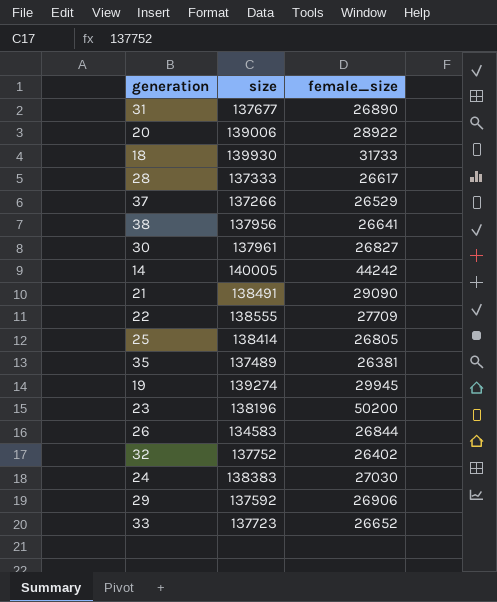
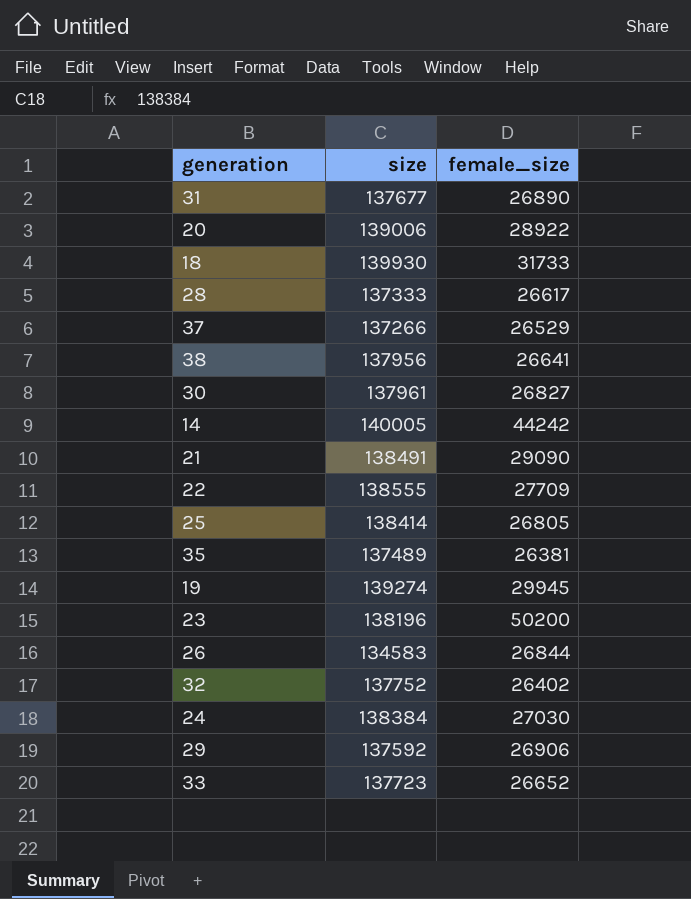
24 | size: 138383 -> 138384

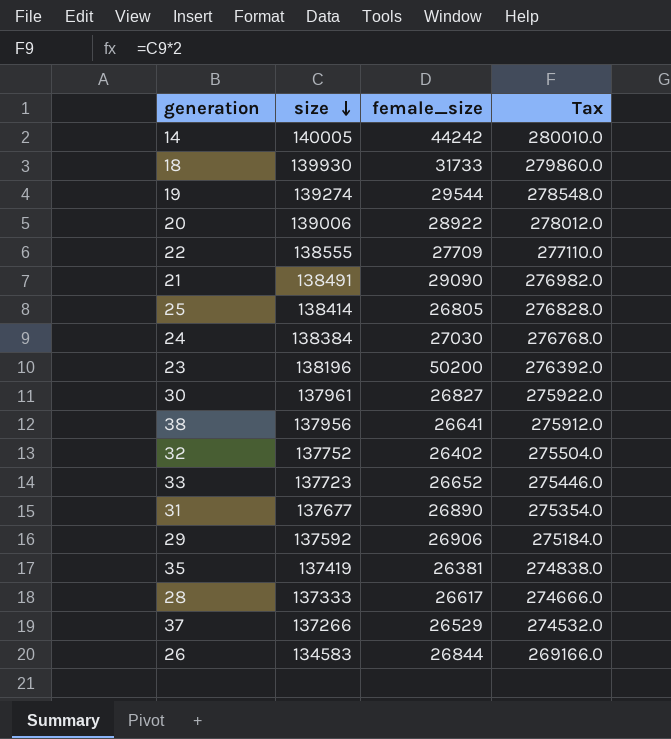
row order: none -> size descending
column Tax | formula: none -> [size] * 2
19 | female_size: 29945 -> 29544
35 | size: 137489 -> 137419

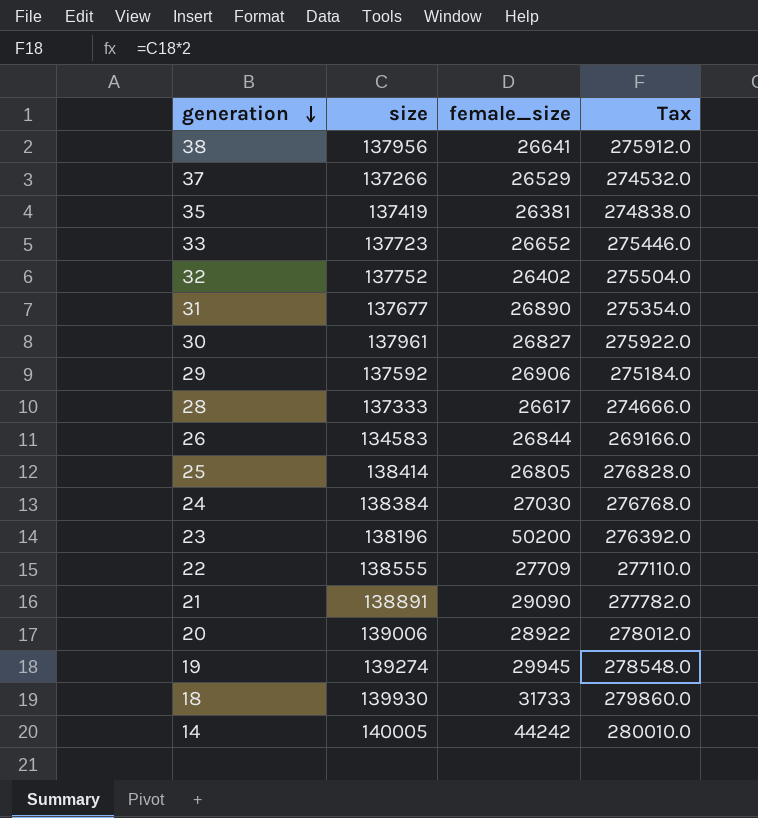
row order: size descending -> generation descending
21 | size: 138491 -> 138891
21 | Tax: 276982.0 -> 277782.0
19 | female_size: 29544 -> 29945

